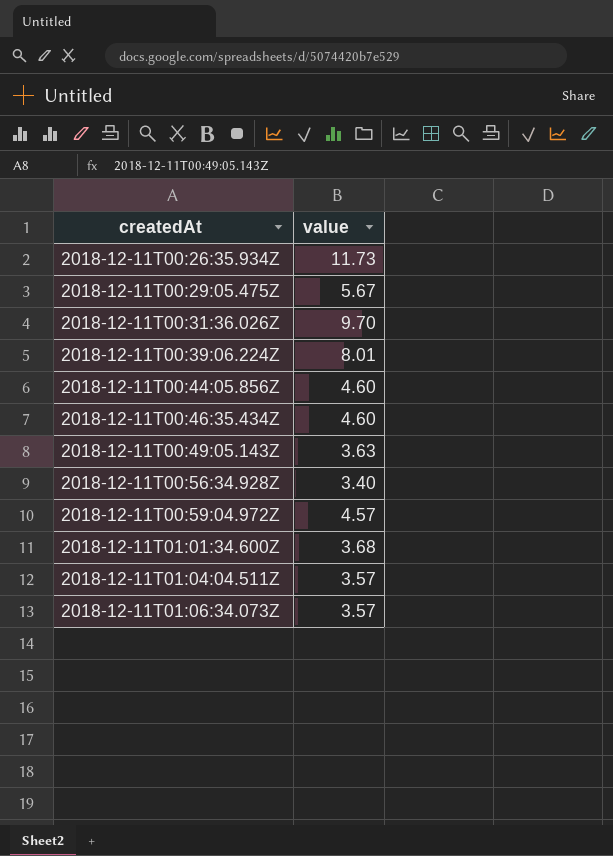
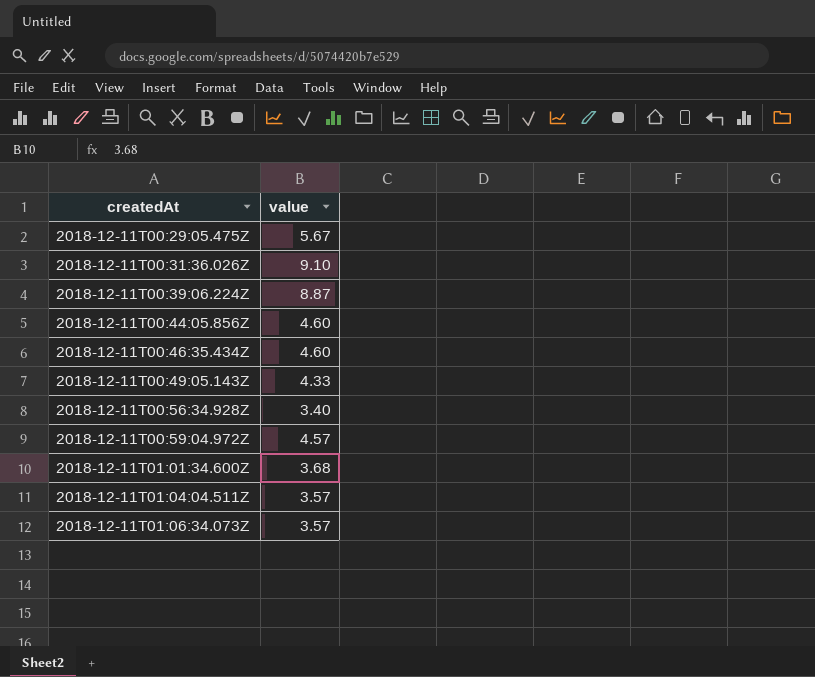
row 2018-12-11T00:26:35.934Z: 11.73 -> none
2018-12-11T00:31:36.026Z | value: 9.70 -> 9.10
2018-12-11T00:39:06.224Z | value: 8.01 -> 8.87
2018-12-11T00:49:05.143Z | value: 3.63 -> 4.33

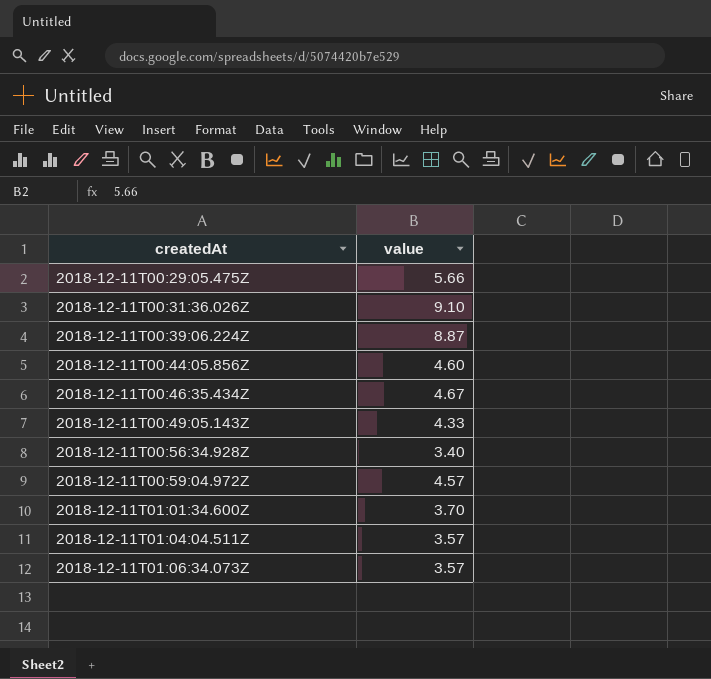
2018-12-11T00:29:05.475Z | value: 5.67 -> 5.66
2018-12-11T00:46:35.434Z | value: 4.60 -> 4.67
2018-12-11T01:01:34.600Z | value: 3.68 -> 3.70

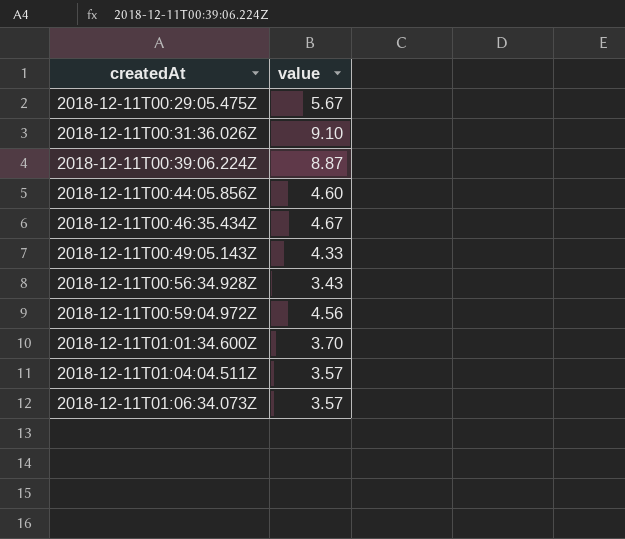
2018-12-11T00:29:05.475Z | value: 5.66 -> 5.67
2018-12-11T00:56:34.928Z | value: 3.40 -> 3.43
2018-12-11T00:59:04.972Z | value: 4.57 -> 4.56

